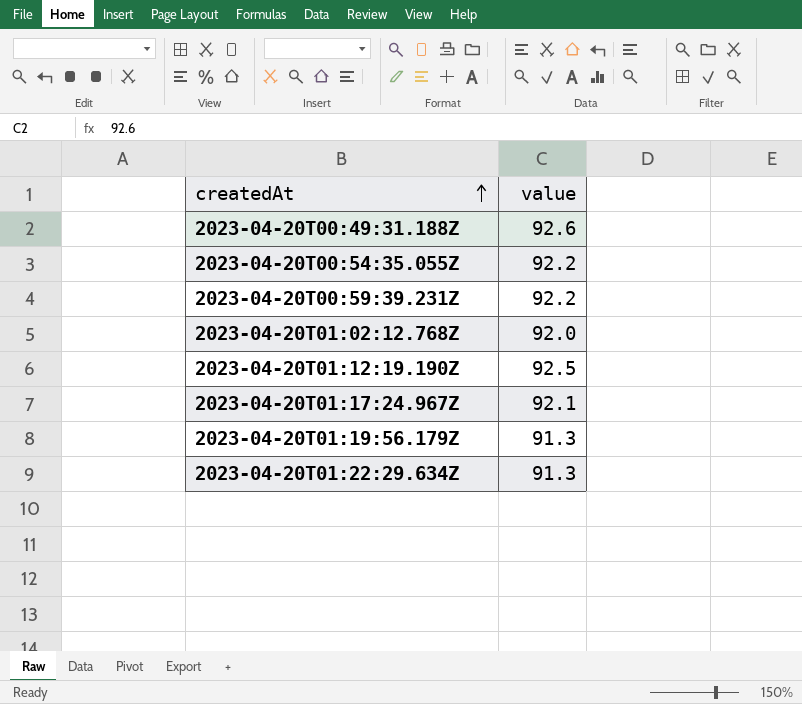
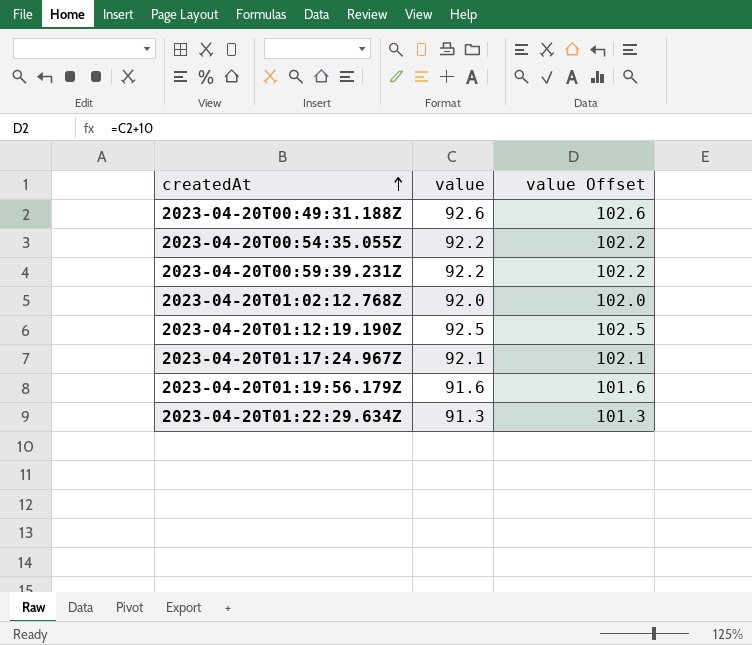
column value Offset | formula: none -> [value] + 10
2023-04-20T01:19:56.179Z | value: 91.3 -> 91.6

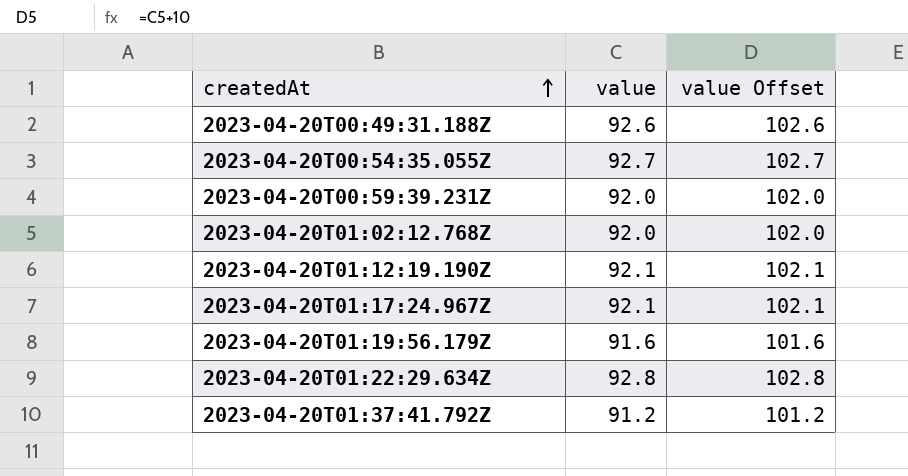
2023-04-20T00:54:35.055Z | value: 92.2 -> 92.7
2023-04-20T00:54:35.055Z | value Offset: 102.2 -> 102.7
2023-04-20T00:59:39.231Z | value: 92.2 -> 92.0
2023-04-20T00:59:39.231Z | value Offset: 102.2 -> 102.0
2023-04-20T01:12:19.190Z | value: 92.5 -> 92.1
2023-04-20T01:12:19.190Z | value Offset: 102.5 -> 102.1
2023-04-20T01:22:29.634Z | value: 91.3 -> 92.8
2023-04-20T01:22:29.634Z | value Offset: 101.3 -> 102.8
row 2023-04-20T01:37:41.792Z: none -> 91.2 | 101.2

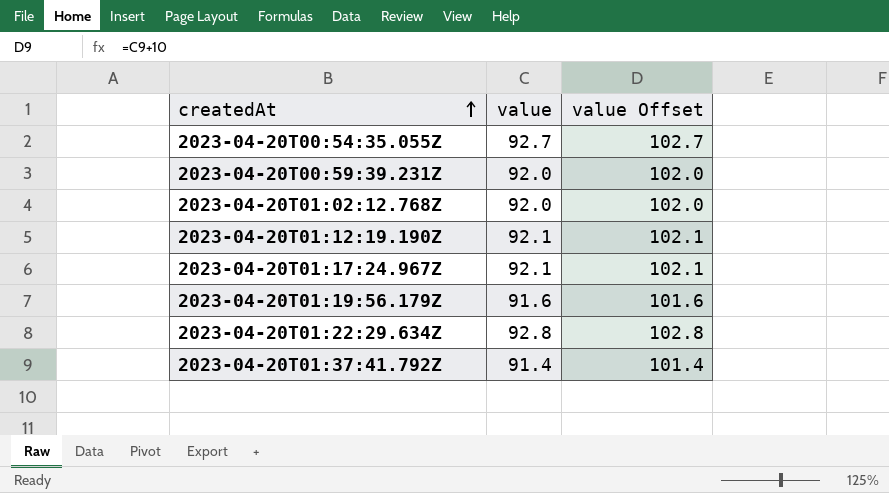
row 2023-04-20T00:49:31.188Z: 92.6 | 102.6 -> none
2023-04-20T01:37:41.792Z | value: 91.2 -> 91.4
2023-04-20T01:37:41.792Z | value Offset: 101.2 -> 101.4

